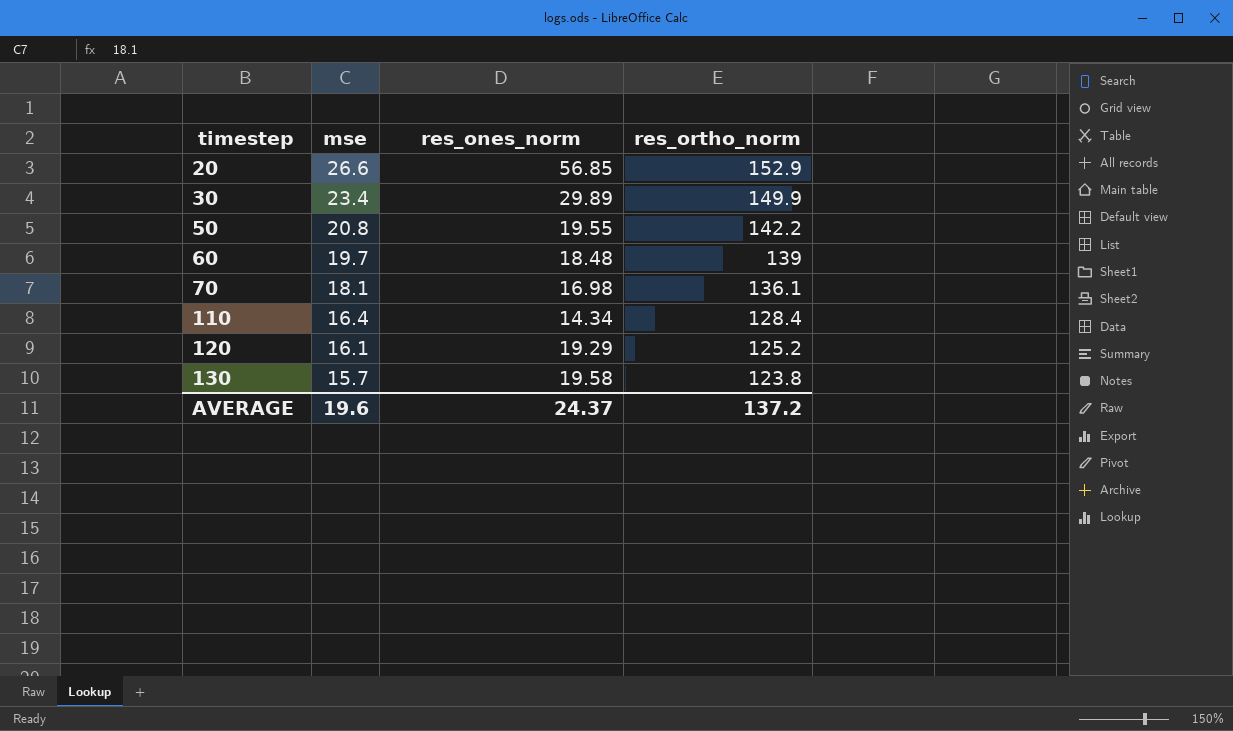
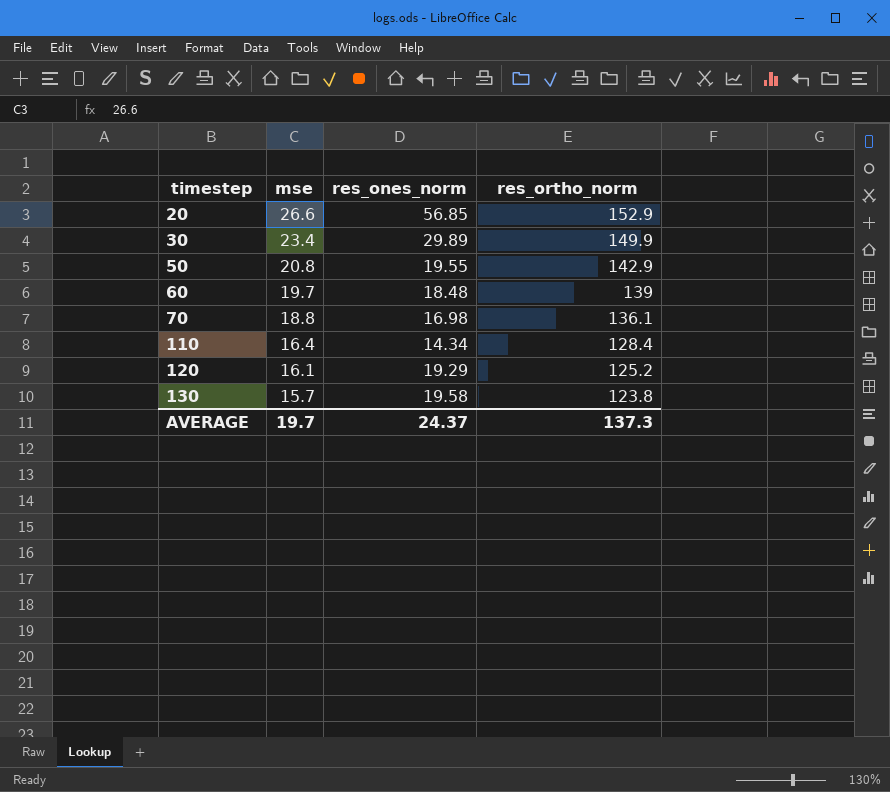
50 | res_ortho_norm: 142.2 -> 142.9
70 | mse: 18.1 -> 18.8
AVERAGE | mse: 19.6 -> 19.7
AVERAGE | res_ortho_norm: 137.2 -> 137.3

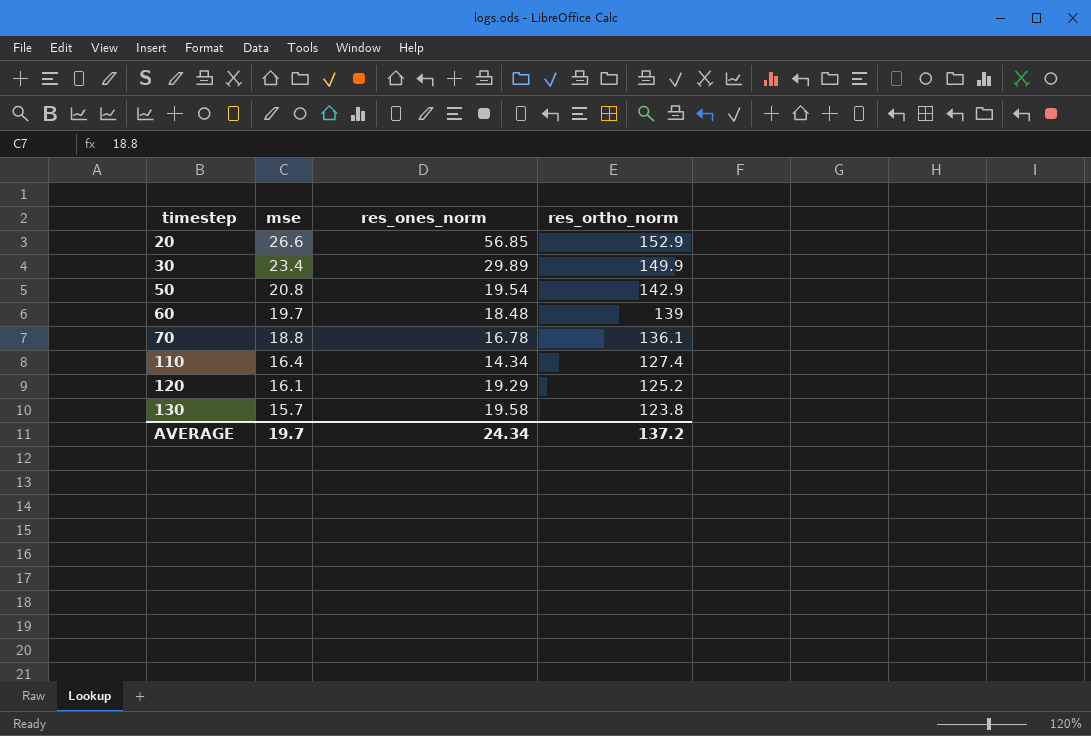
50 | res_ones_norm: 19.55 -> 19.54
70 | res_ones_norm: 16.98 -> 16.78
110 | res_ortho_norm: 128.4 -> 127.4
AVERAGE | res_ones_norm: 24.37 -> 24.34
AVERAGE | res_ortho_norm: 137.3 -> 137.2

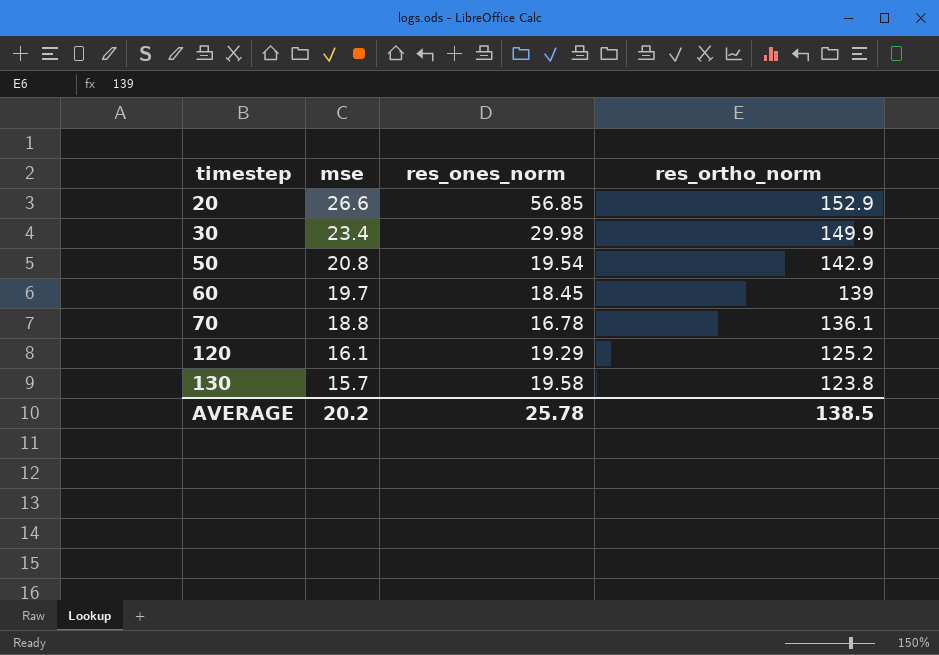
row 110: 16.4 | 14.34 | 127.4 -> none
30 | res_ones_norm: 29.89 -> 29.98
60 | res_ones_norm: 18.48 -> 18.45
AVERAGE | mse: 19.7 -> 20.2
AVERAGE | res_ones_norm: 24.34 -> 25.78
AVERAGE | res_ortho_norm: 137.2 -> 138.5

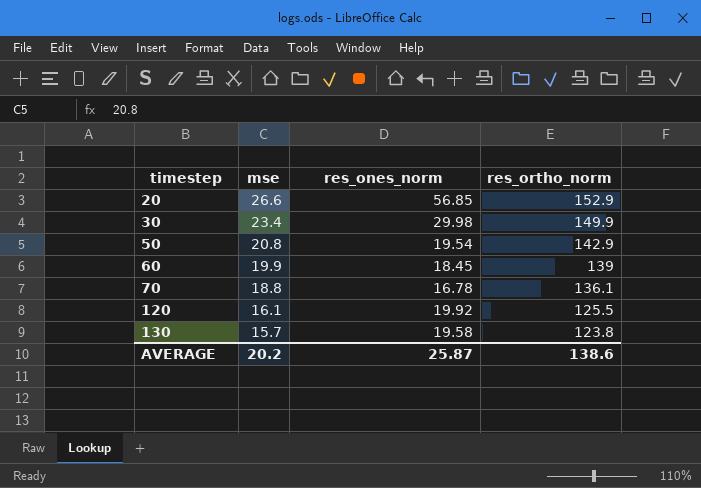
60 | mse: 19.7 -> 19.9
120 | res_ones_norm: 19.29 -> 19.92
120 | res_ortho_norm: 125.2 -> 125.5
AVERAGE | res_ones_norm: 25.78 -> 25.87
AVERAGE | res_ortho_norm: 138.5 -> 138.6

